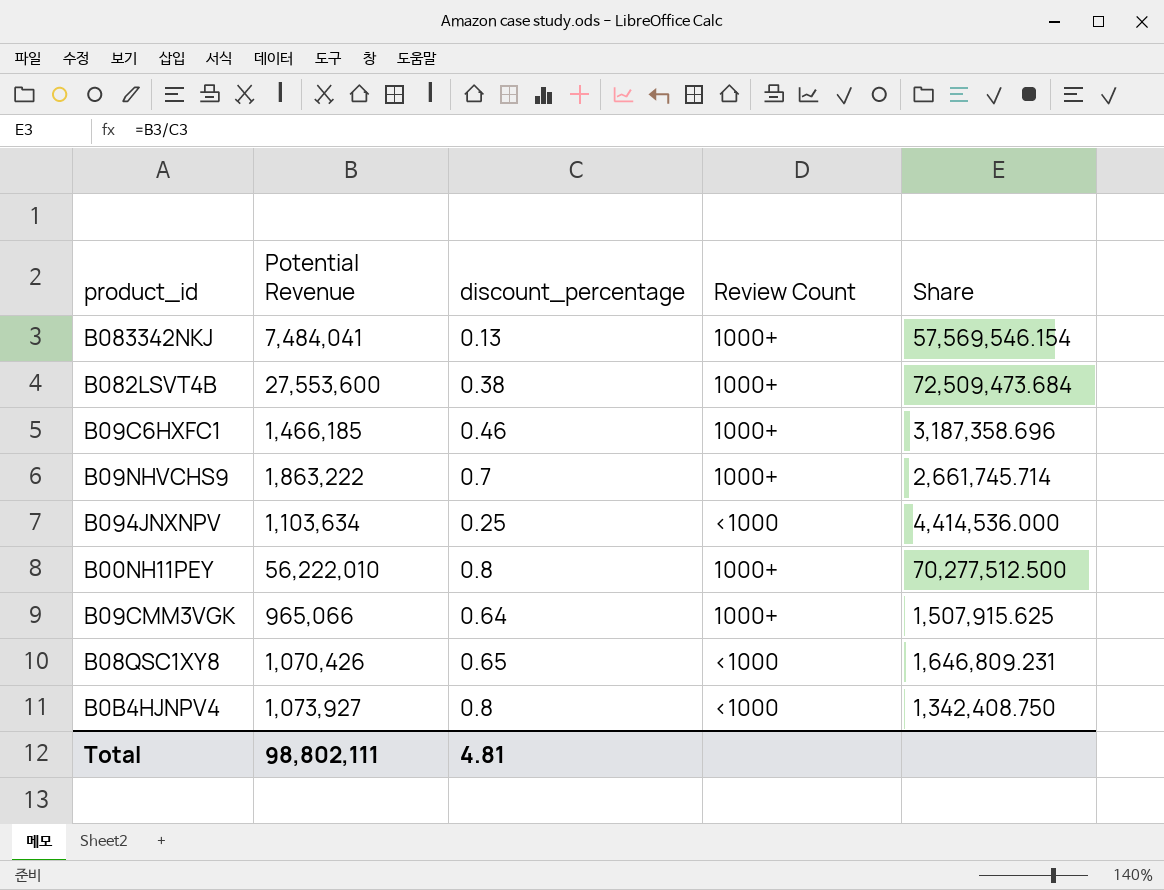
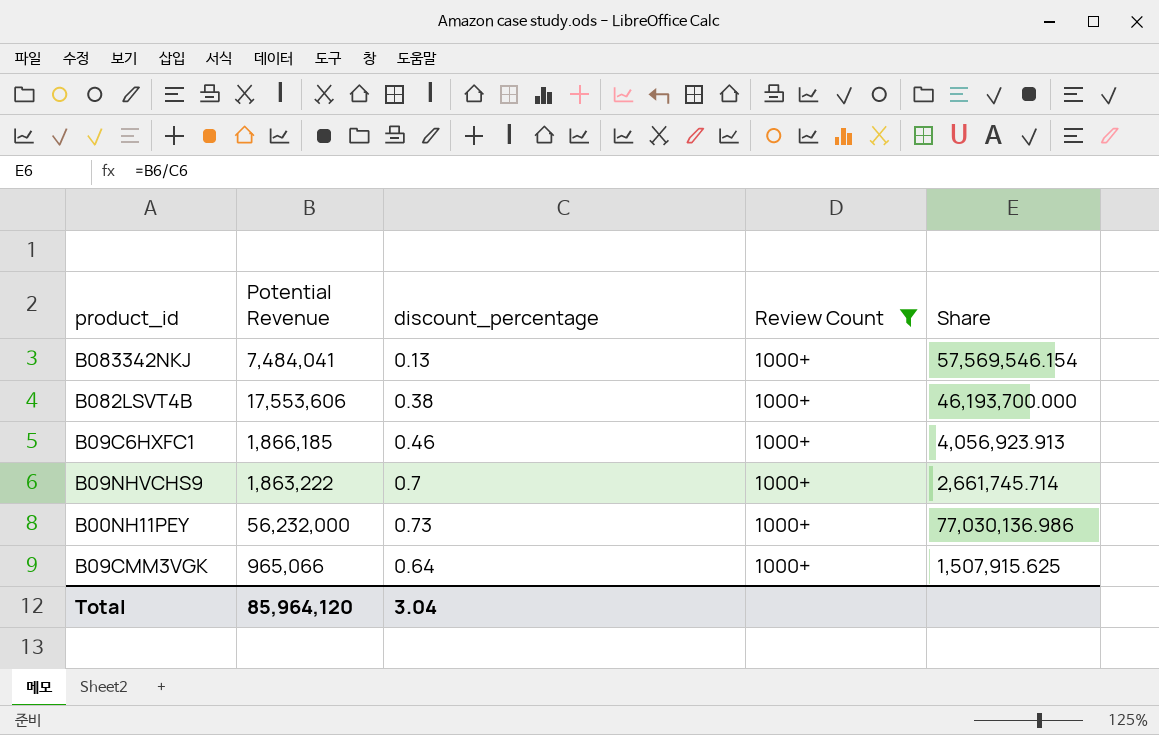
filter: none -> Review Count = 1000+
B082LSVT4B | Potential Revenue: 27,553,600 -> 17,553,606
B082LSVT4B | Share: 72,509,473.684 -> 46,193,700.000
B09C6HXFC1 | Potential Revenue: 1,466,185 -> 1,866,185
B09C6HXFC1 | Share: 3,187,358.696 -> 4,056,923.913
B00NH11PEY | Potential Revenue: 56,222,010 -> 56,232,000
B00NH11PEY | discount_percentage: 0.8 -> 0.73
B00NH11PEY | Share: 70,277,512.500 -> 77,030,136.986
Total | Potential Revenue: 98,802,111 -> 85,964,120
Total | discount_percentage: 4.81 -> 3.04

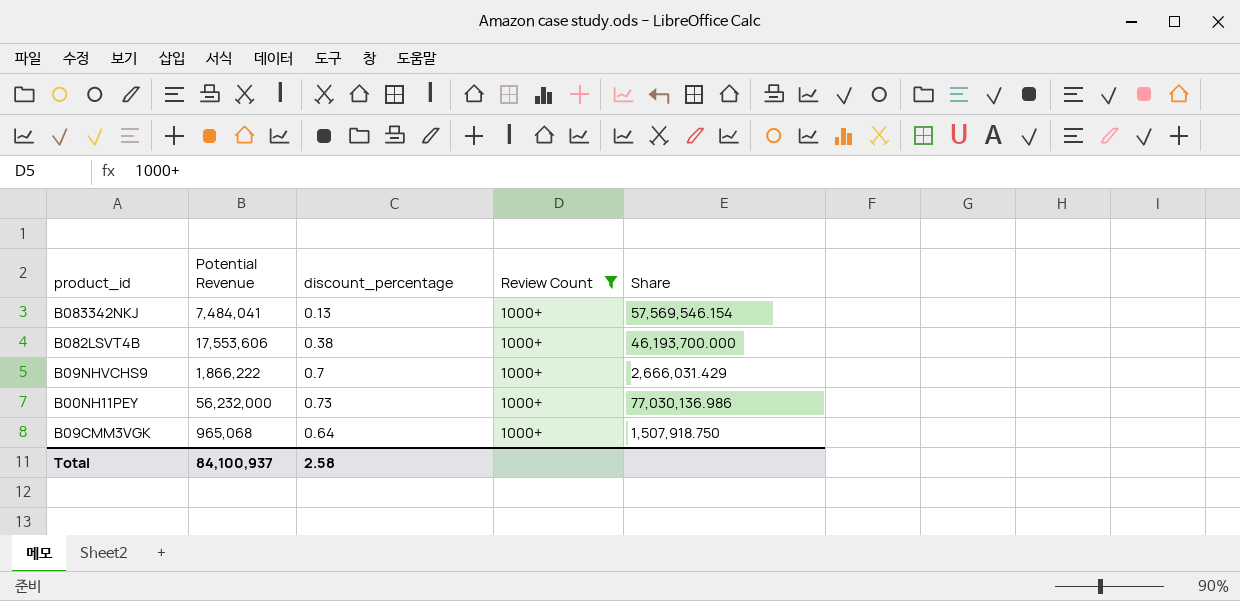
row B09C6HXFC1: 1,866,185 | 0.46 | 1000+ | 4,056,923.913 -> none
B09NHVCHS9 | Potential Revenue: 1,863,222 -> 1,866,222
B09NHVCHS9 | Share: 2,661,745.714 -> 2,666,031.429
B09CMM3VGK | Potential Revenue: 965,066 -> 965,068
B09CMM3VGK | Share: 1,507,915.625 -> 1,507,918.750
Total | Potential Revenue: 85,964,120 -> 84,100,937
Total | discount_percentage: 3.04 -> 2.58

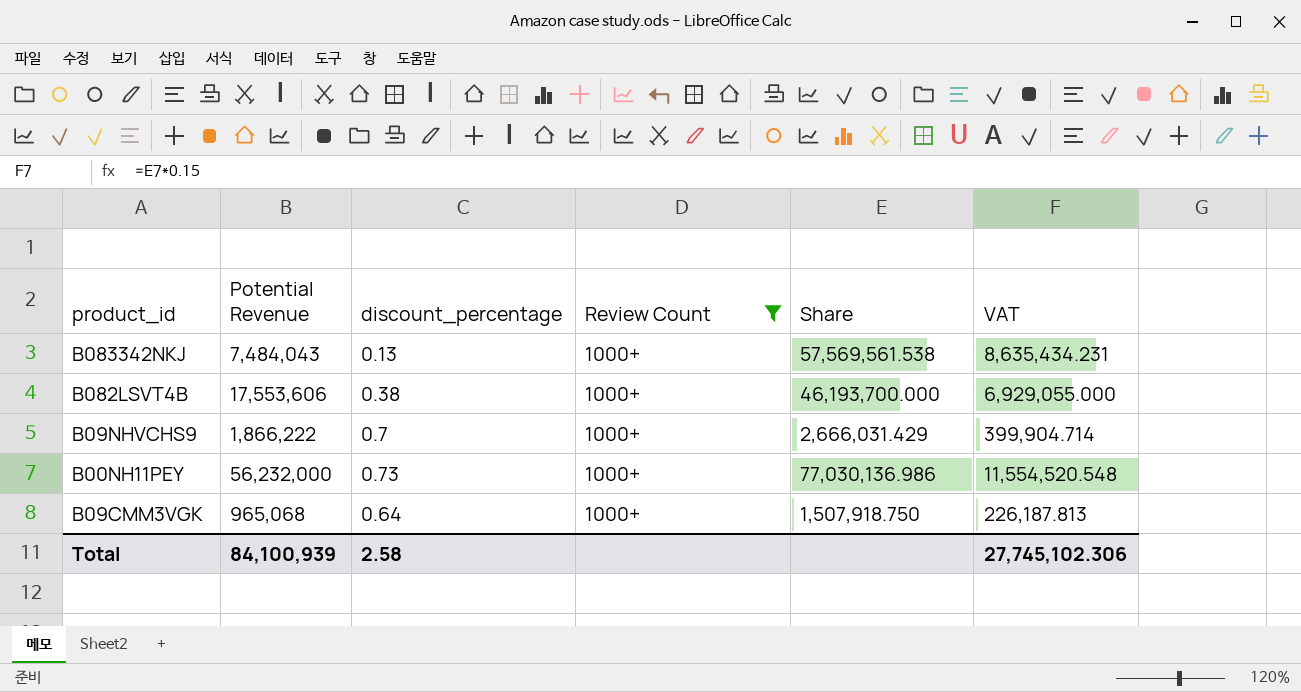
column VAT | formula: none -> [Share] * 0.15
B083342NKJ | Potential Revenue: 7,484,041 -> 7,484,043
B083342NKJ | Share: 57,569,546.154 -> 57,569,561.538
Total | Potential Revenue: 84,100,937 -> 84,100,939

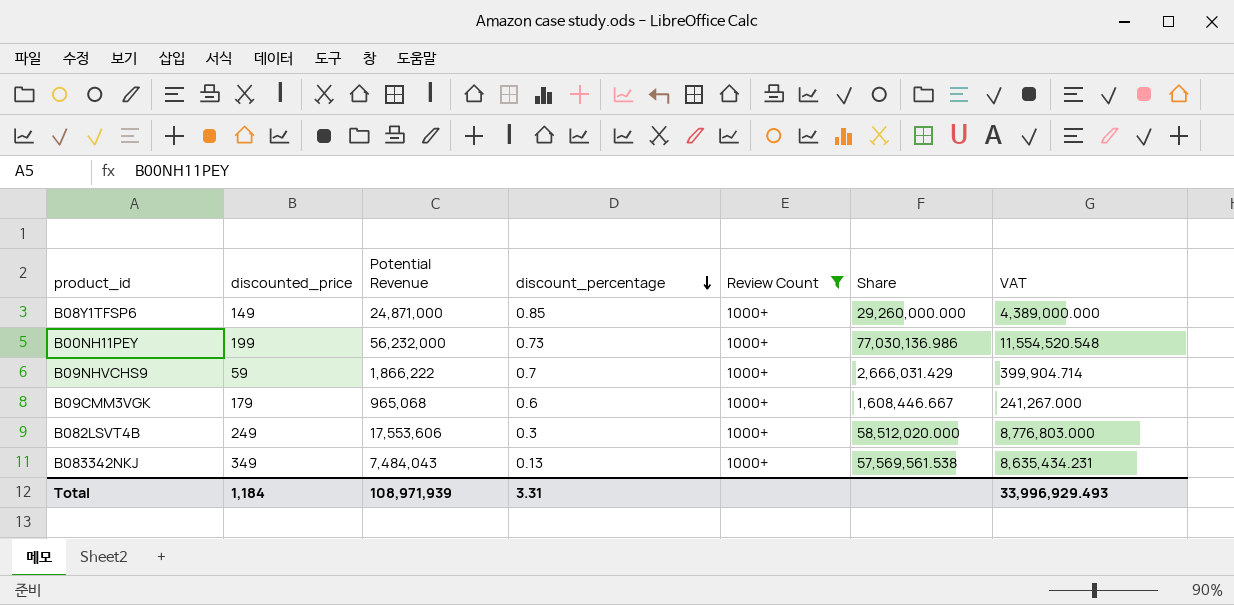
row order: none -> discount_percentage descending
column discounted_price | position: none -> 2
row B08Y1TFSP6: none -> 149 | 24,871,000 | 0.85 | 1000+ | 29,260,000.000 | 4,389,000.000
B09CMM3VGK | discount_percentage: 0.64 -> 0.6
B09CMM3VGK | Share: 1,507,918.750 -> 1,608,446.667
B09CMM3VGK | VAT: 226,187.813 -> 241,267.000
B082LSVT4B | discount_percentage: 0.38 -> 0.3
B082LSVT4B | Share: 46,193,700.000 -> 58,512,020.000
B082LSVT4B | VAT: 6,929,055.000 -> 8,776,803.000
Total | Potential Revenue: 84,100,939 -> 108,971,939
Total | discount_percentage: 2.58 -> 3.31
Total | VAT: 27,745,102.306 -> 33,996,929.493

